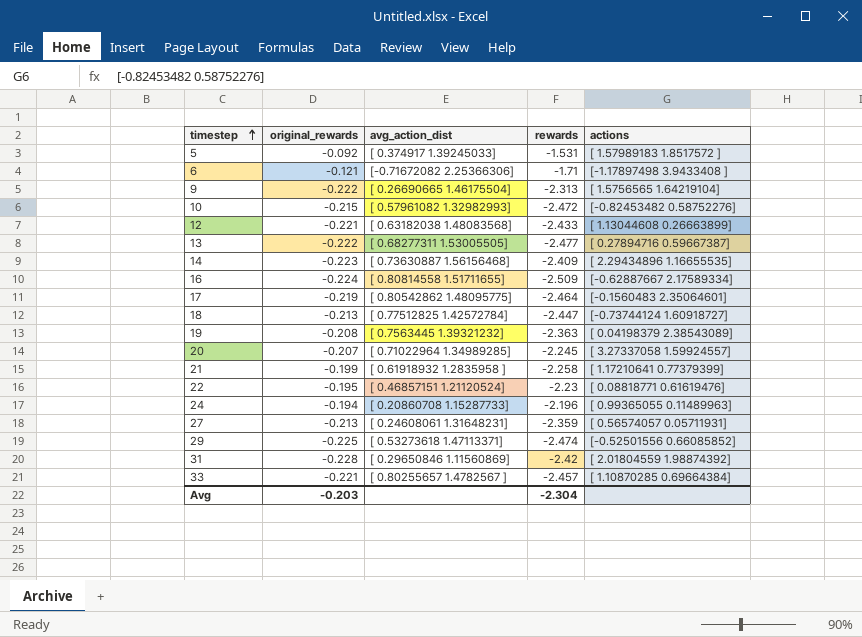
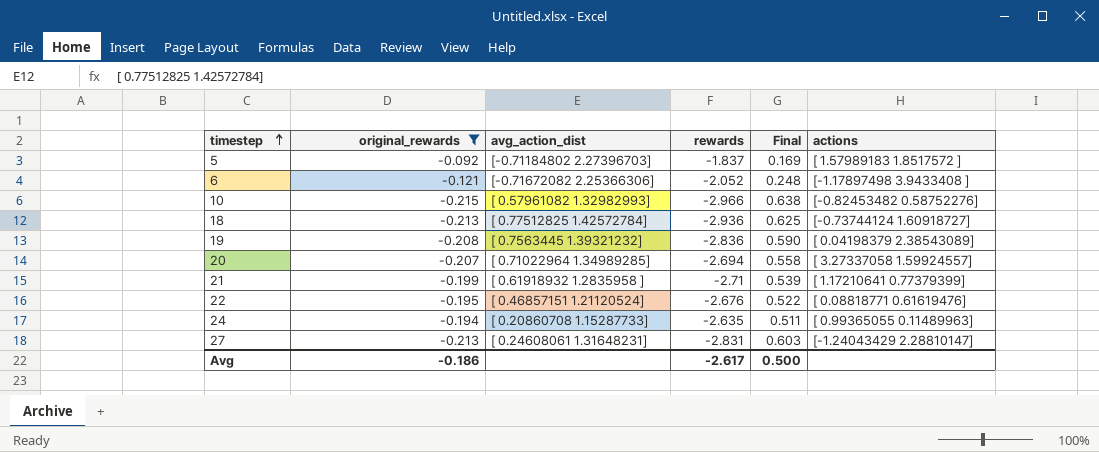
filter: none -> original_rewards >= -0.215
column Final | formula: none -> [original_rewards] * [rewards]
5 | avg_action_dist: [ 0.374917 1.39245033] -> [-0.71184802 2.27396703]
5 | rewards: -1.531 -> -1.837
6 | rewards: -1.71 -> -2.052
10 | rewards: -2.472 -> -2.966
18 | rewards: -2.447 -> -2.936
19 | rewards: -2.363 -> -2.836
20 | rewards: -2.245 -> -2.694
21 | rewards: -2.258 -> -2.71
22 | rewards: -2.23 -> -2.676
24 | rewards: -2.196 -> -2.635
27 | rewards: -2.359 -> -2.831
27 | actions: [ 0.56574057 0.05711931] -> [-1.24043429 2.28810147]
Avg | original_rewards: -0.203 -> -0.186
Avg | rewards: -2.304 -> -2.617

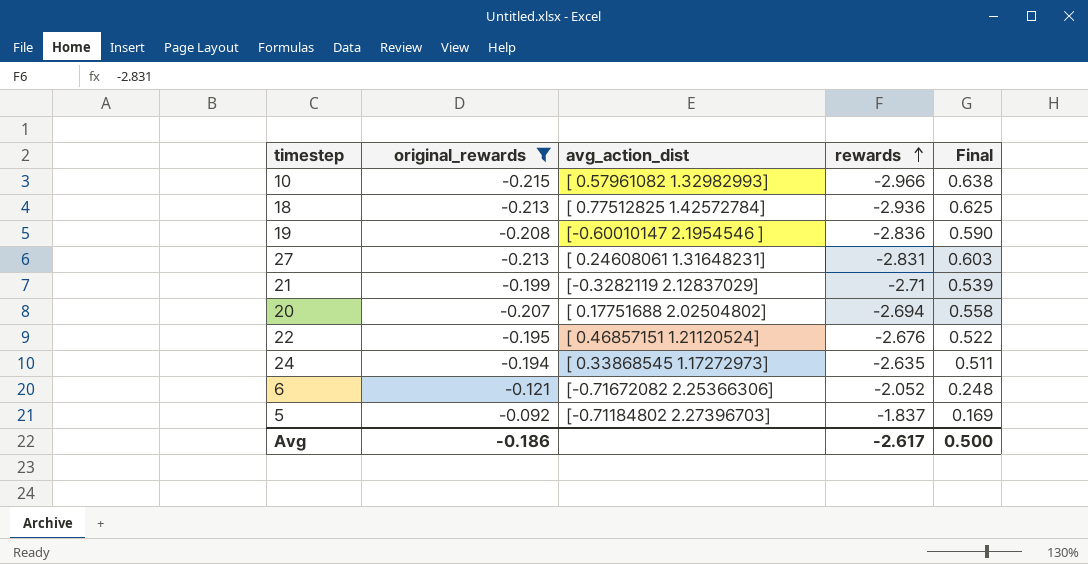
row order: timestep ascending -> rewards ascending
column actions | position: 6 -> none
19 | avg_action_dist: [ 0.7563445 1.39321232] -> [-0.60010147 2.1954546 ]
21 | avg_action_dist: [ 0.61918932 1.2835958 ] -> [-0.3282119 2.12837029]
20 | avg_action_dist: [ 0.71022964 1.34989285] -> [ 0.17751688 2.02504802]
24 | avg_action_dist: [ 0.20860708 1.15287733] -> [ 0.33868545 1.17272973]

